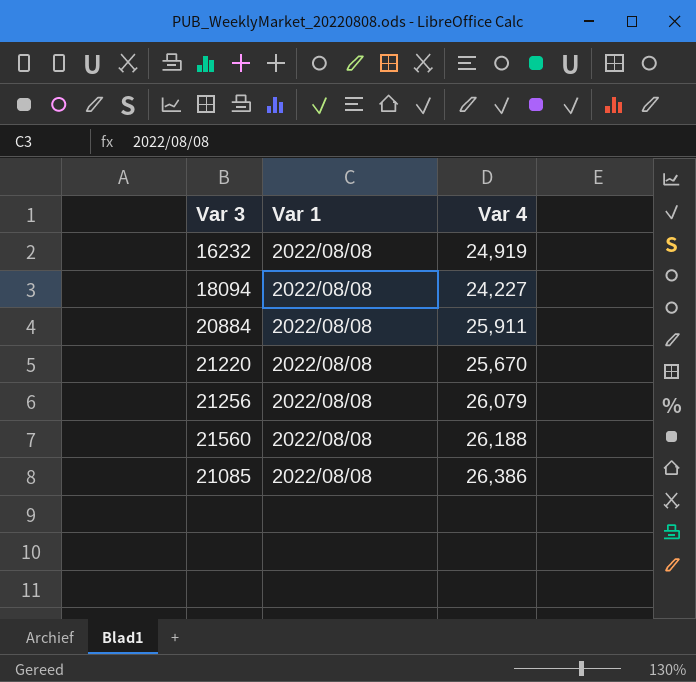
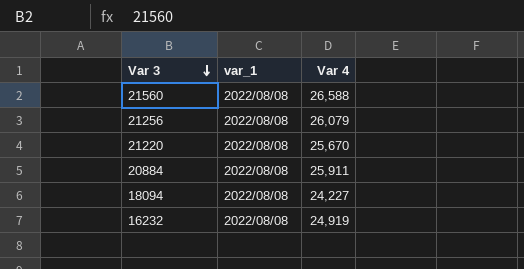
row order: none -> Var 3 descending
column name: Var 1 -> var_1
row 21085: 2022/08/08 | 26,386 -> none
21560 | Var 4: 26,188 -> 26,588

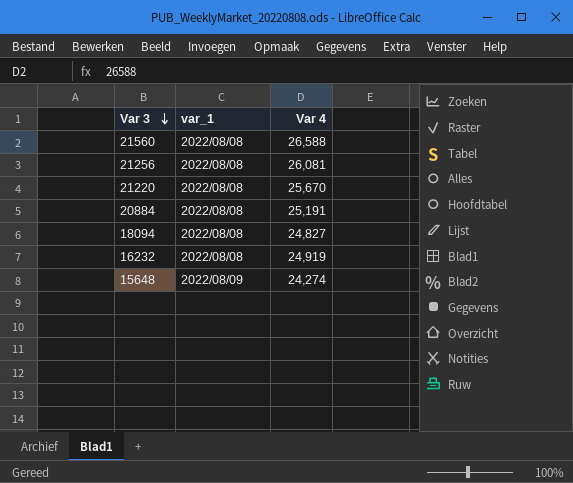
21256 | Var 4: 26,079 -> 26,081
20884 | Var 4: 25,911 -> 25,191
18094 | Var 4: 24,227 -> 24,827
row 15648: none -> 2022/08/09 | 24,274

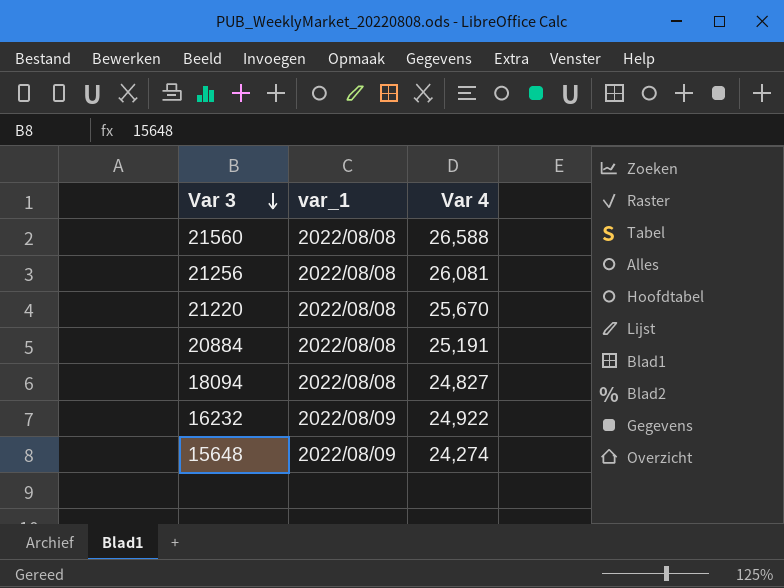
16232 | var_1: 2022/08/08 -> 2022/08/09
16232 | Var 4: 24,919 -> 24,922

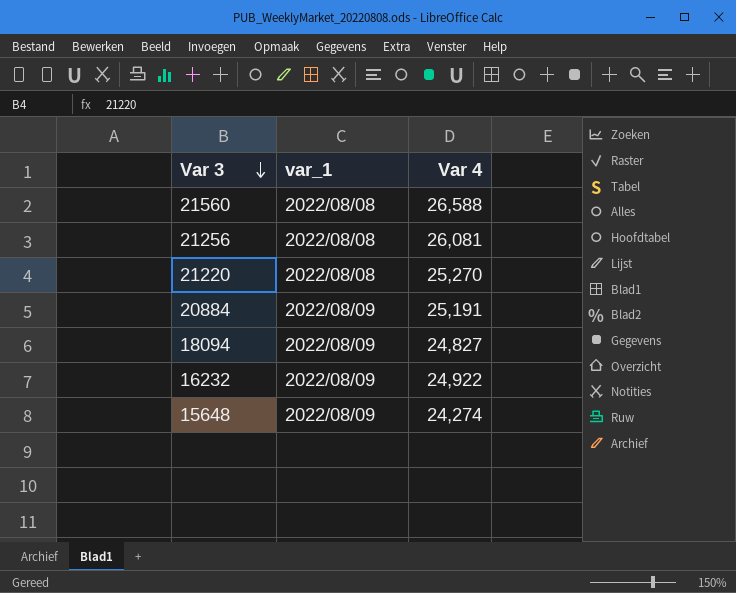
21220 | Var 4: 25,670 -> 25,270
20884 | var_1: 2022/08/08 -> 2022/08/09
18094 | var_1: 2022/08/08 -> 2022/08/09

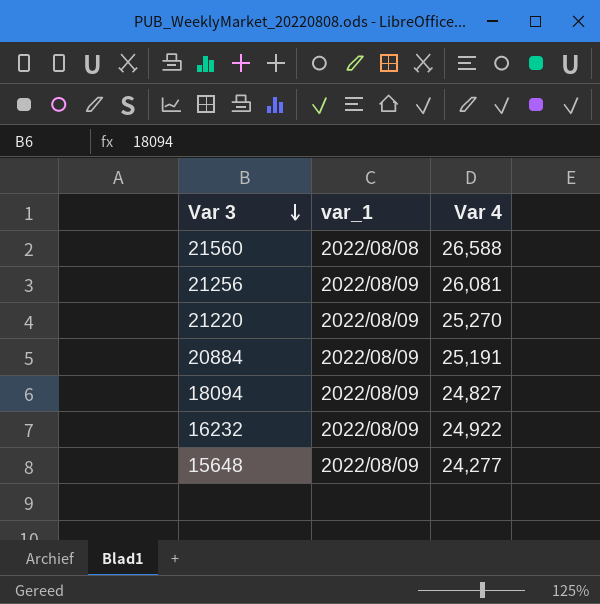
21256 | var_1: 2022/08/08 -> 2022/08/09
21220 | var_1: 2022/08/08 -> 2022/08/09
15648 | Var 4: 24,274 -> 24,277

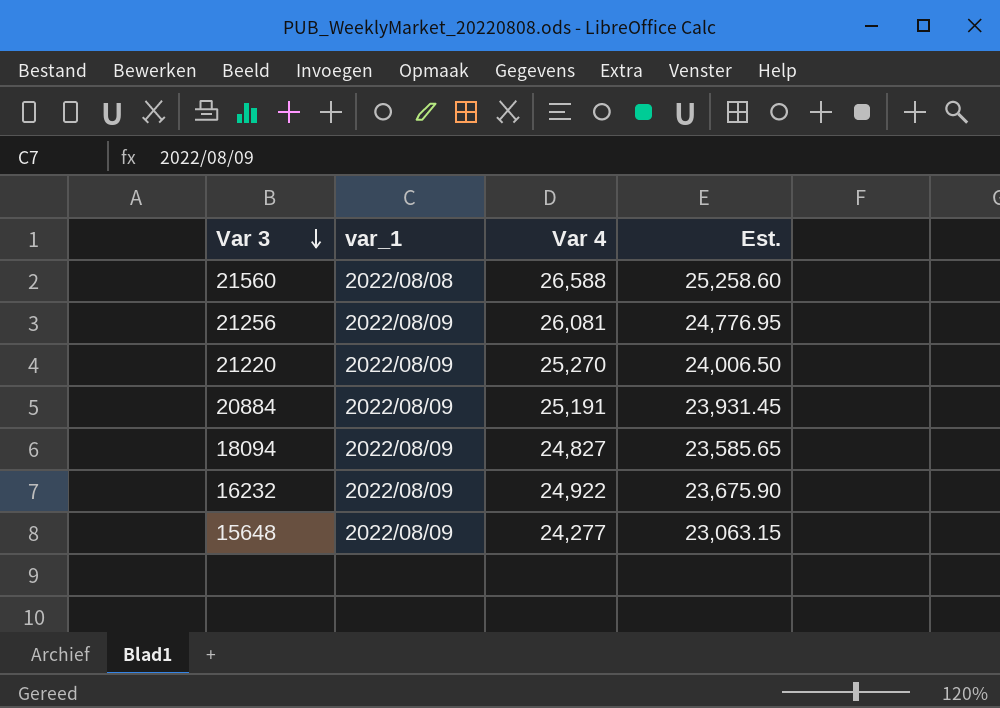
column Est. | formula: none -> [Var 4] * 0.95

